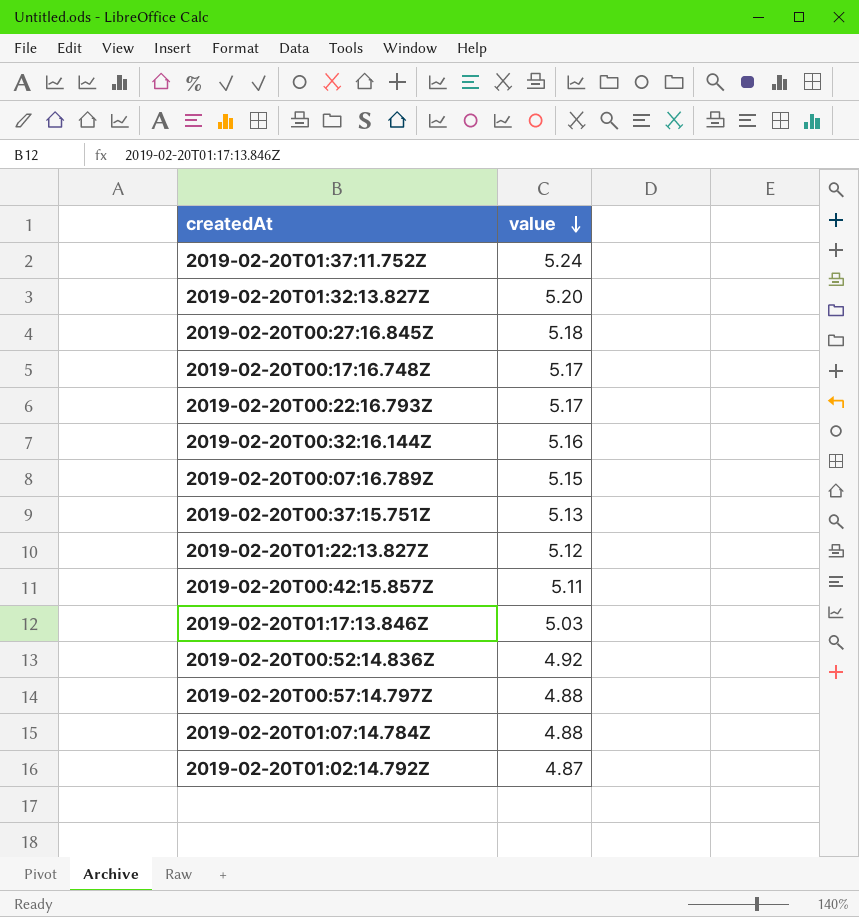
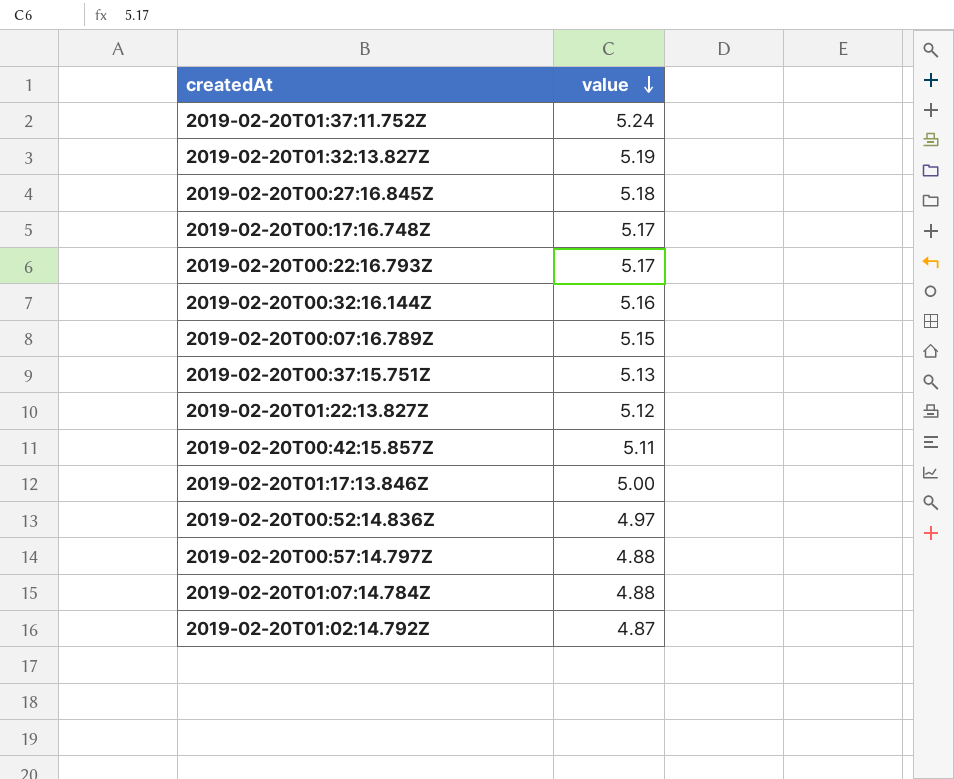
2019-02-20T01:32:13.827Z | value: 5.20 -> 5.19
2019-02-20T01:17:13.846Z | value: 5.03 -> 5.00
2019-02-20T00:52:14.836Z | value: 4.92 -> 4.97

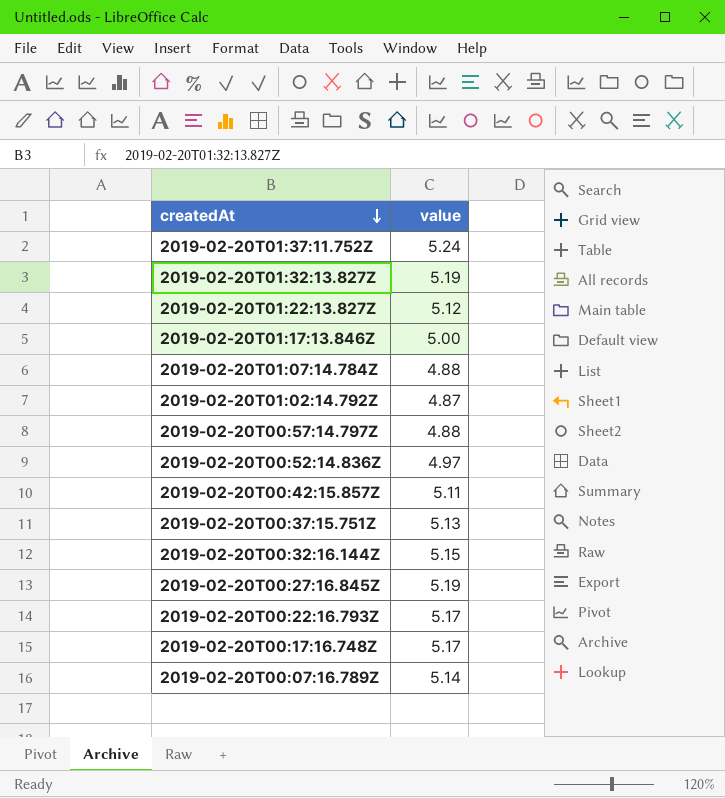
row order: value descending -> createdAt descending
2019-02-20T00:32:16.144Z | value: 5.16 -> 5.15
2019-02-20T00:27:16.845Z | value: 5.18 -> 5.19
2019-02-20T00:07:16.789Z | value: 5.15 -> 5.14

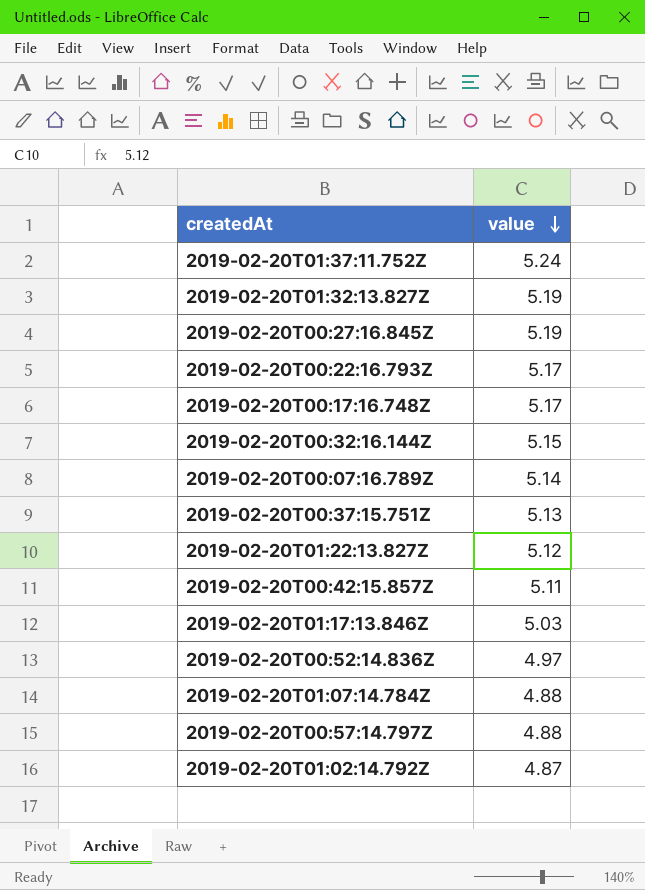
row order: createdAt descending -> value descending
2019-02-20T01:17:13.846Z | value: 5.00 -> 5.03

